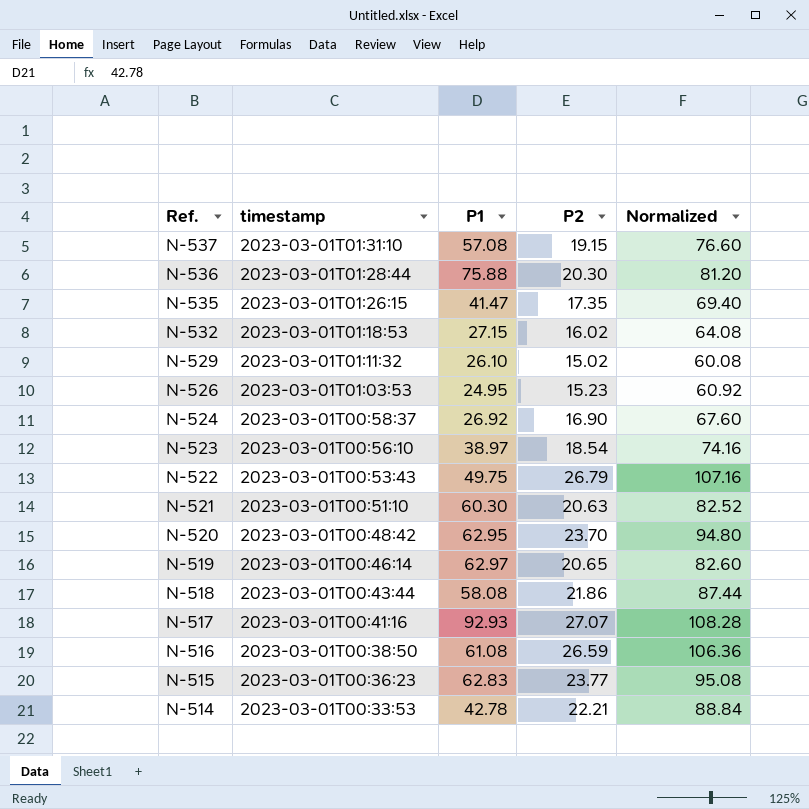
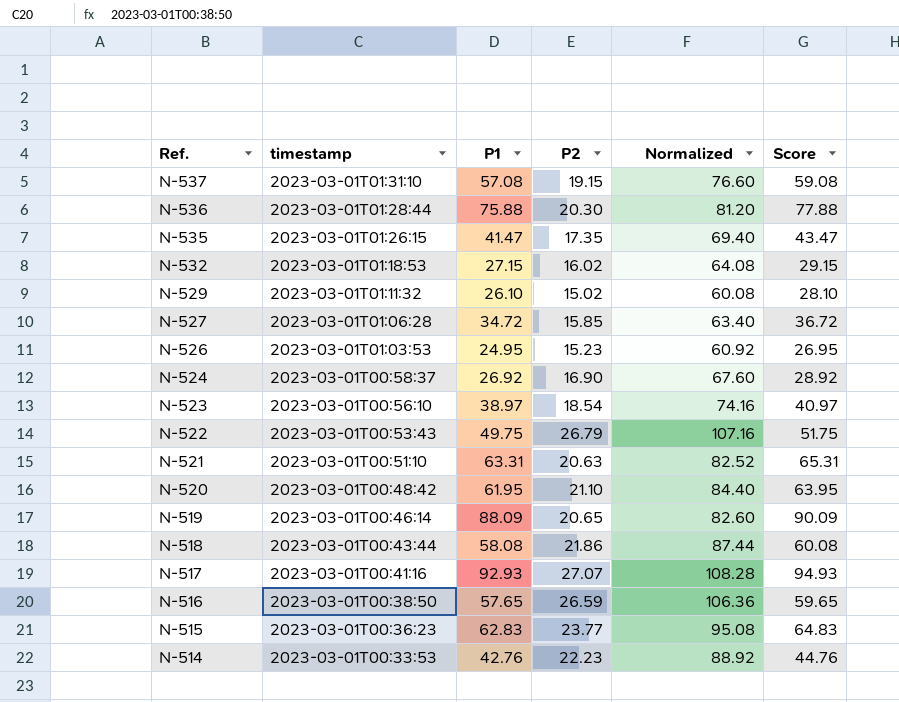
column Score | formula: none -> [P1] + 2
row N-527: none -> 2023-03-01T01:06:28 | 34.72 | 15.85 | 63.40 | 36.72
N-521 | P1: 60.30 -> 63.31
N-520 | P1: 62.95 -> 61.95
N-520 | P2: 23.70 -> 21.10
N-520 | Normalized: 94.80 -> 84.40
N-519 | P1: 62.97 -> 88.09
N-516 | P1: 61.08 -> 57.65
N-514 | P1: 42.78 -> 42.76
N-514 | P2: 22.21 -> 22.23
N-514 | Normalized: 88.84 -> 88.92

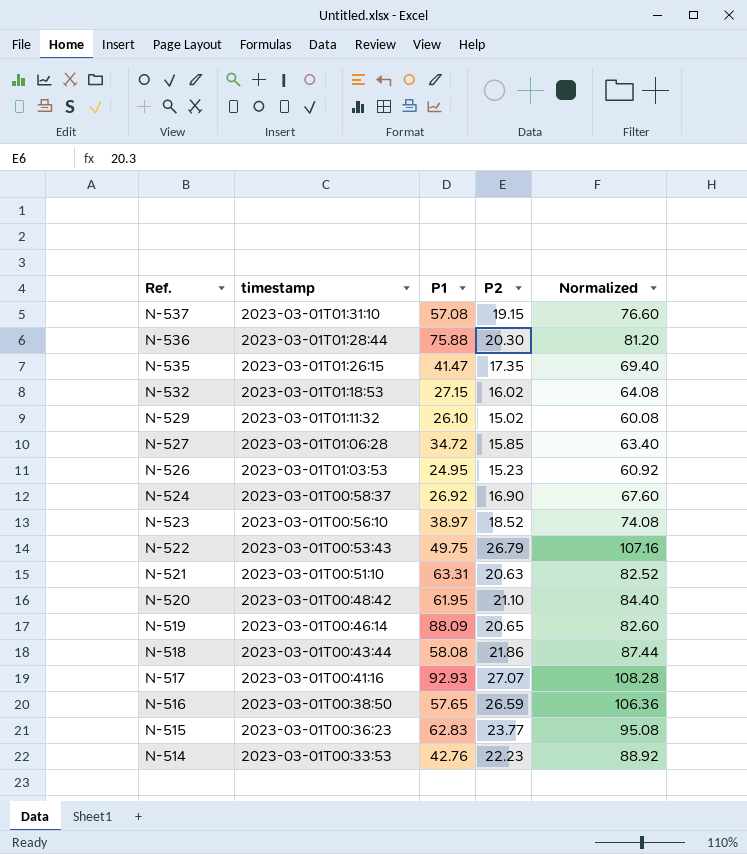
column Score | formula: [P1] + 2 -> none
N-523 | P2: 18.54 -> 18.52
N-523 | Normalized: 74.16 -> 74.08

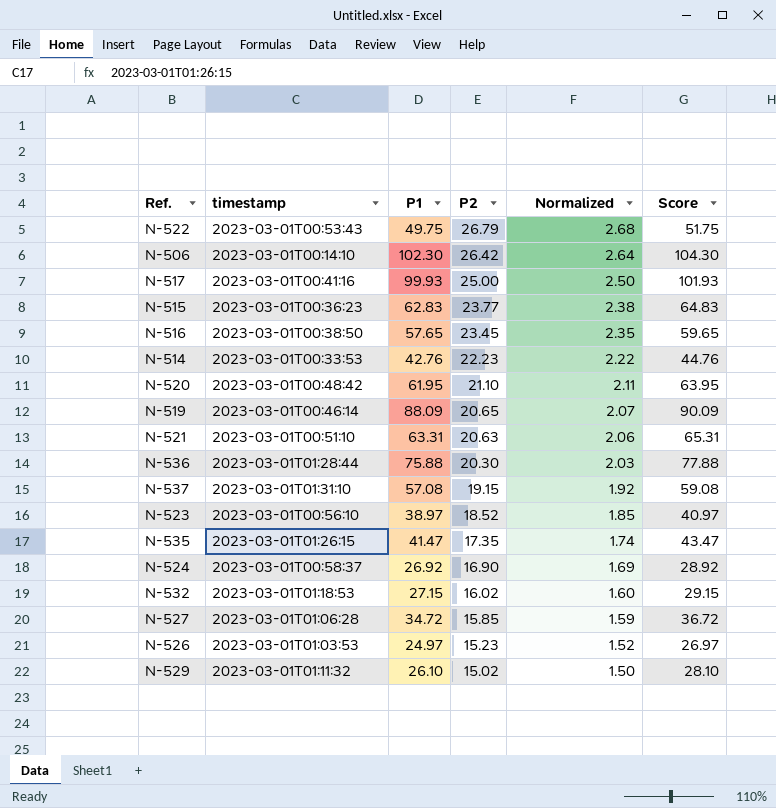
row order: Ref. descending -> P2 descending
column Normalized | formula: [P2] * 4 -> [P2] * 0.1
column Score | formula: none -> [P1] + 2
row N-518: 2023-03-01T00:43:44 | 58.08 | 21.86 | 87.44 -> none
row N-506: none -> 2023-03-01T00:14:10 | 102.30 | 26.42 | 2.64 | 104.30
N-517 | P1: 92.93 -> 99.93
N-517 | P2: 27.07 -> 25.00
N-516 | P2: 26.59 -> 23.45
N-526 | P1: 24.95 -> 24.97

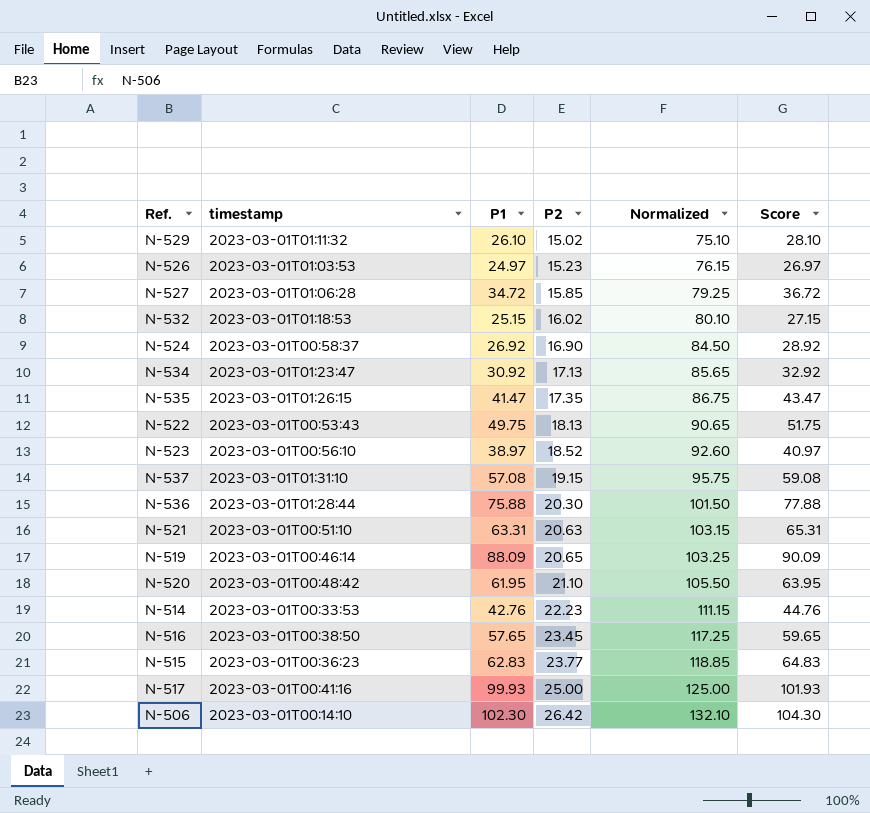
row order: P2 descending -> P2 ascending
column Normalized | formula: [P2] * 0.1 -> [P2] * 5
N-532 | P1: 27.15 -> 25.15
N-532 | Score: 29.15 -> 27.15
row N-534: none -> 2023-03-01T01:23:47 | 30.92 | 17.13 | 85.65 | 32.92
N-522 | P2: 26.79 -> 18.13

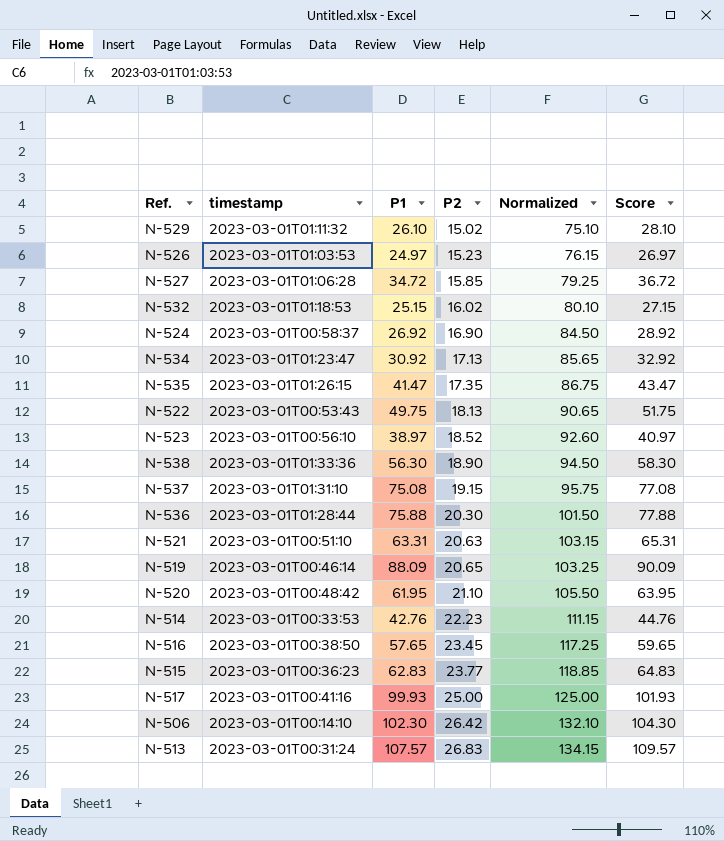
row N-538: none -> 2023-03-01T01:33:36 | 56.30 | 18.90 | 94.50 | 58.30
N-537 | P1: 57.08 -> 75.08
N-537 | Score: 59.08 -> 77.08
row N-513: none -> 2023-03-01T00:31:24 | 107.57 | 26.83 | 134.15 | 109.57

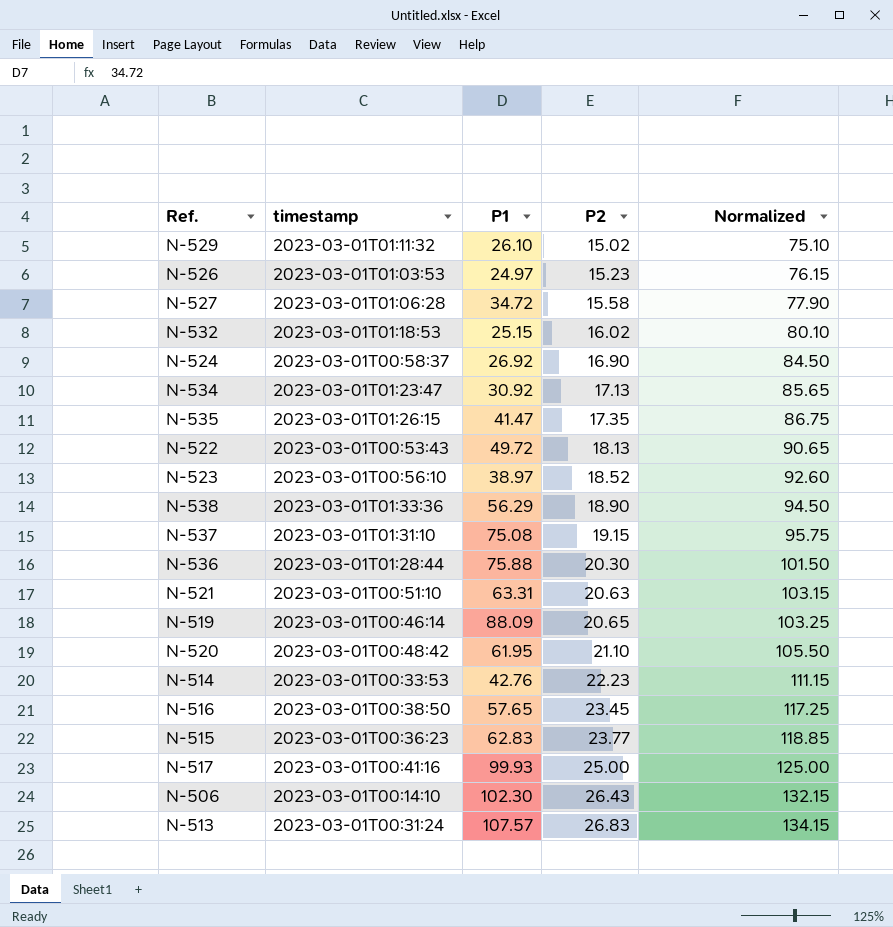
column Score | formula: [P1] + 2 -> none
N-527 | P2: 15.85 -> 15.58
N-527 | Normalized: 79.25 -> 77.90
N-522 | P1: 49.75 -> 49.72
N-538 | P1: 56.30 -> 56.29
N-506 | P2: 26.42 -> 26.43
N-506 | Normalized: 132.10 -> 132.15

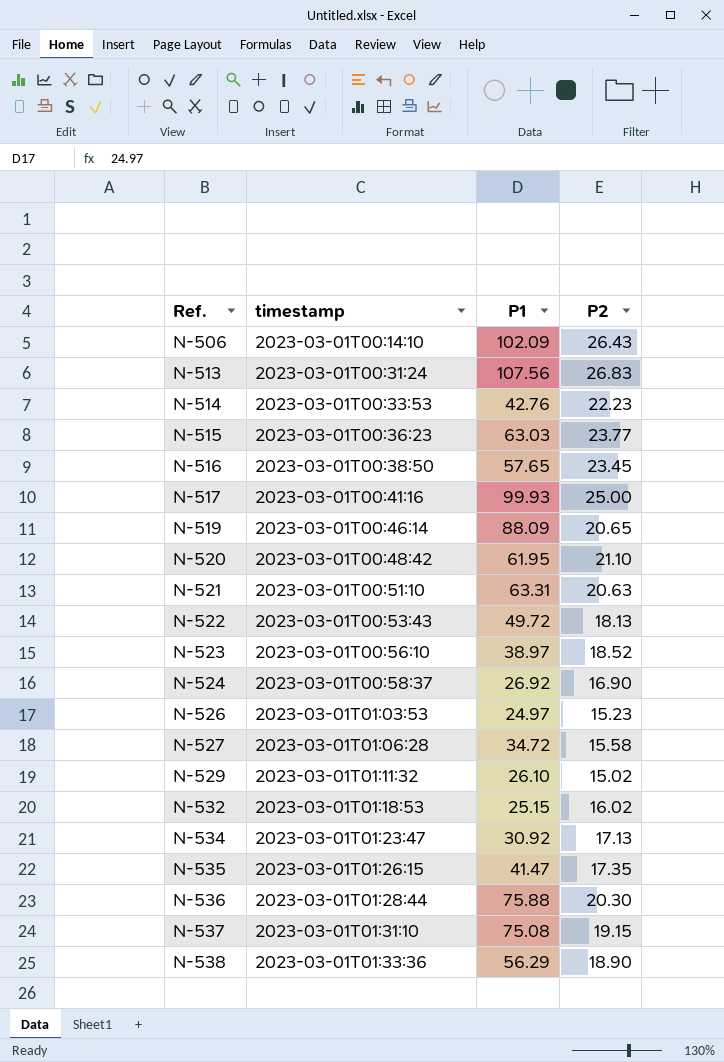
row order: P2 ascending -> Ref. ascending
column Normalized | formula: [P2] * 5 -> none
N-506 | P1: 102.30 -> 102.09
N-513 | P1: 107.57 -> 107.56
N-515 | P1: 62.83 -> 63.03

